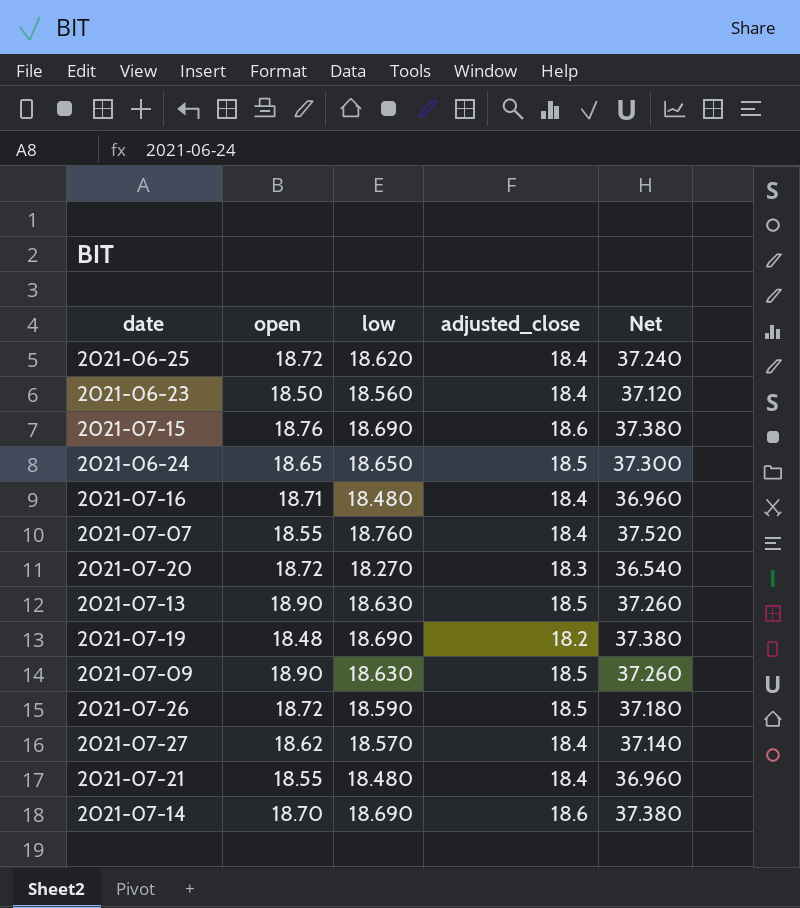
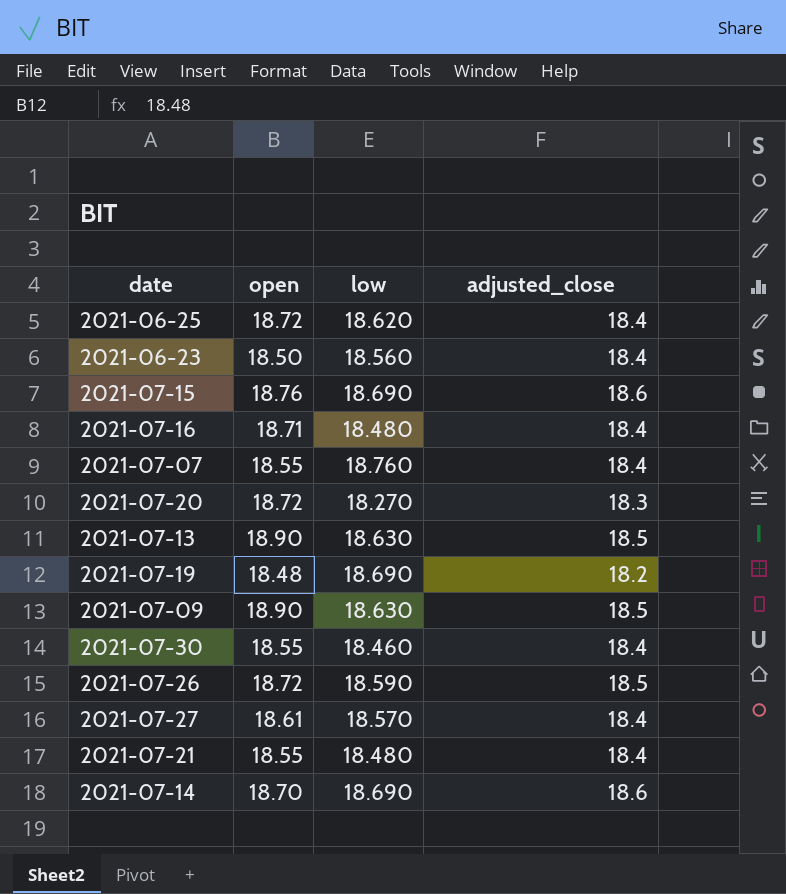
column Net | formula: [low] * 2 -> none
row 2021-06-24: 18.65 | 18.650 | 18.5 | 37.300 -> none
row 2021-07-30: none -> 18.55 | 18.460 | 18.4
2021-07-27 | open: 18.62 -> 18.61

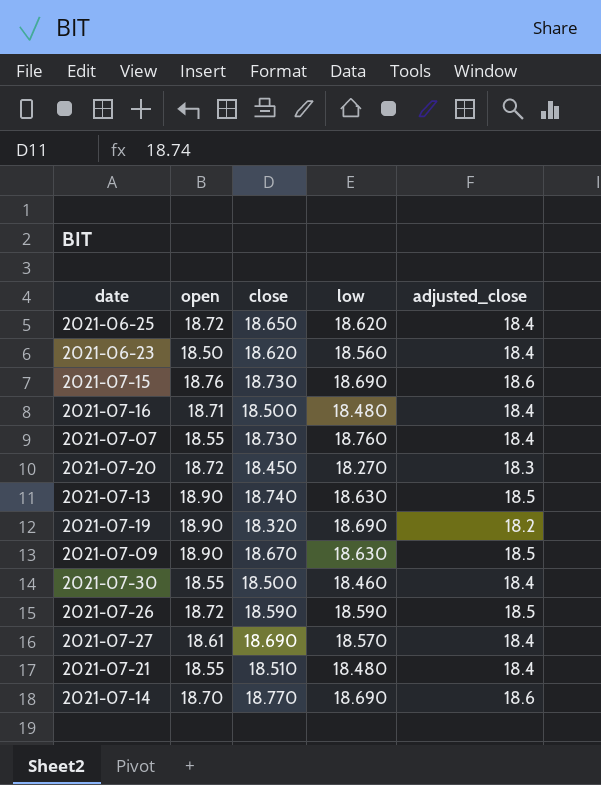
column close | position: none -> 3
2021-07-19 | open: 18.48 -> 18.90

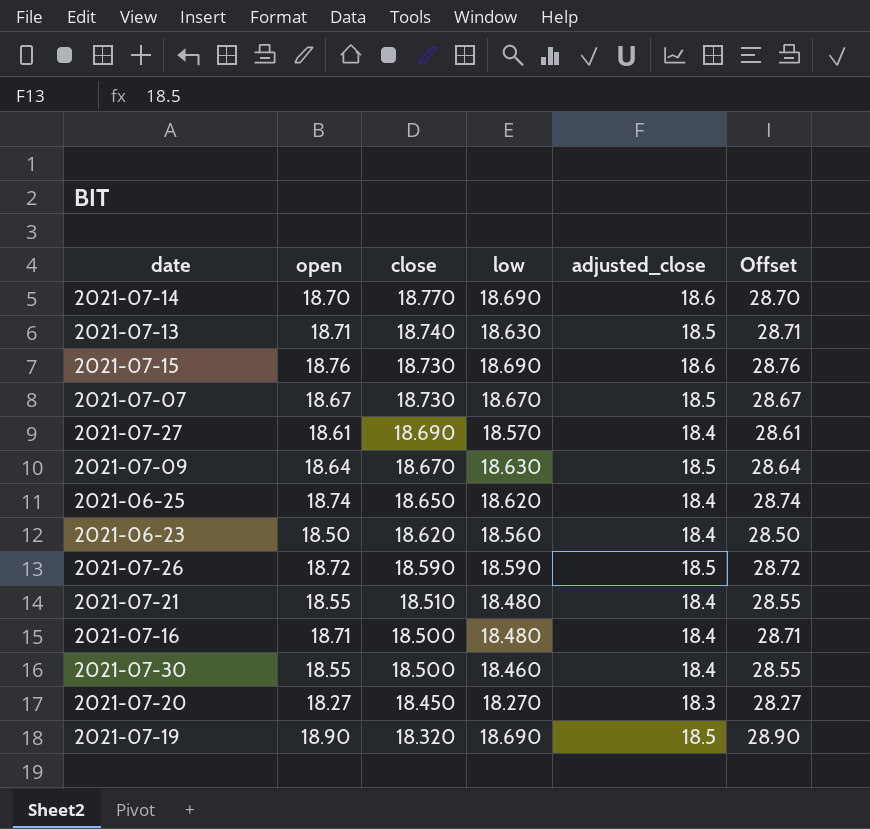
row order: none -> close descending
column Offset | formula: none -> [open] + 10
2021-07-13 | open: 18.90 -> 18.71
2021-07-07 | open: 18.55 -> 18.67
2021-07-07 | low: 18.760 -> 18.670
2021-07-07 | adjusted_close: 18.4 -> 18.5
2021-07-09 | open: 18.90 -> 18.64
2021-06-25 | open: 18.72 -> 18.74
2021-07-20 | open: 18.72 -> 18.27
2021-07-19 | adjusted_close: 18.2 -> 18.5

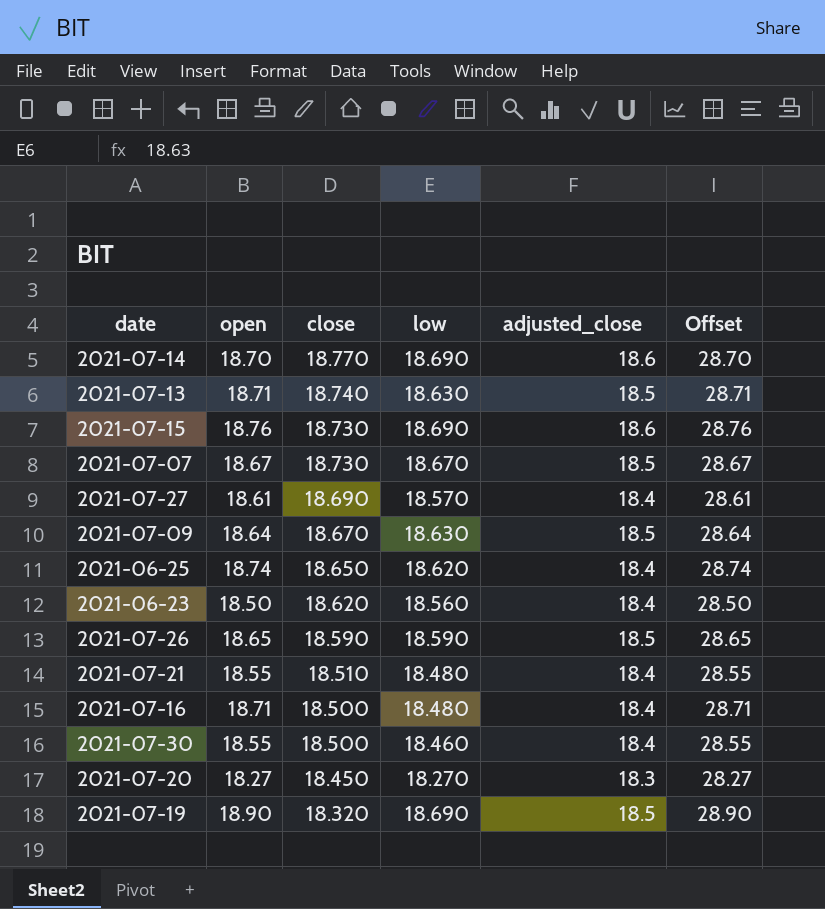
2021-07-26 | open: 18.72 -> 18.65
2021-07-26 | Offset: 28.72 -> 28.65

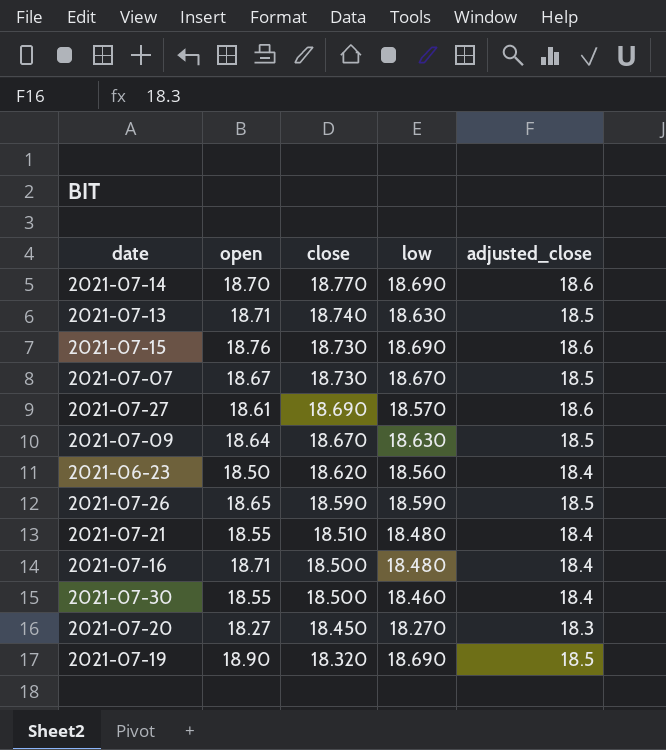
column Offset | formula: [open] + 10 -> none
row 2021-06-25: 18.74 | 18.650 | 18.620 | 18.4 | 28.74 -> none
2021-07-27 | adjusted_close: 18.4 -> 18.6

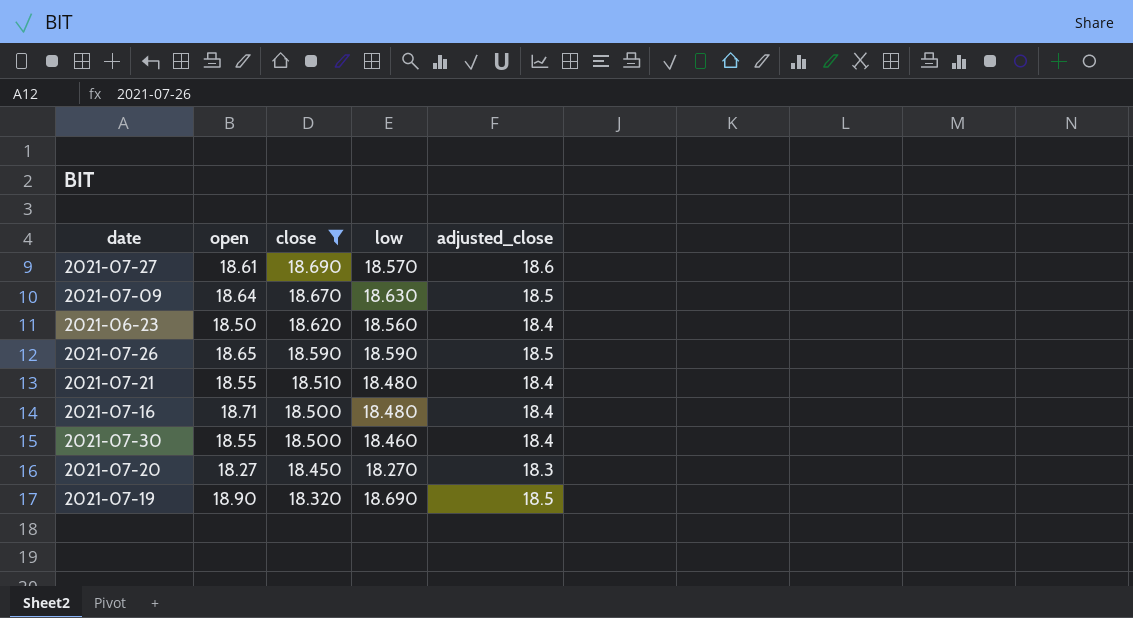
filter: none -> close <= 18.690

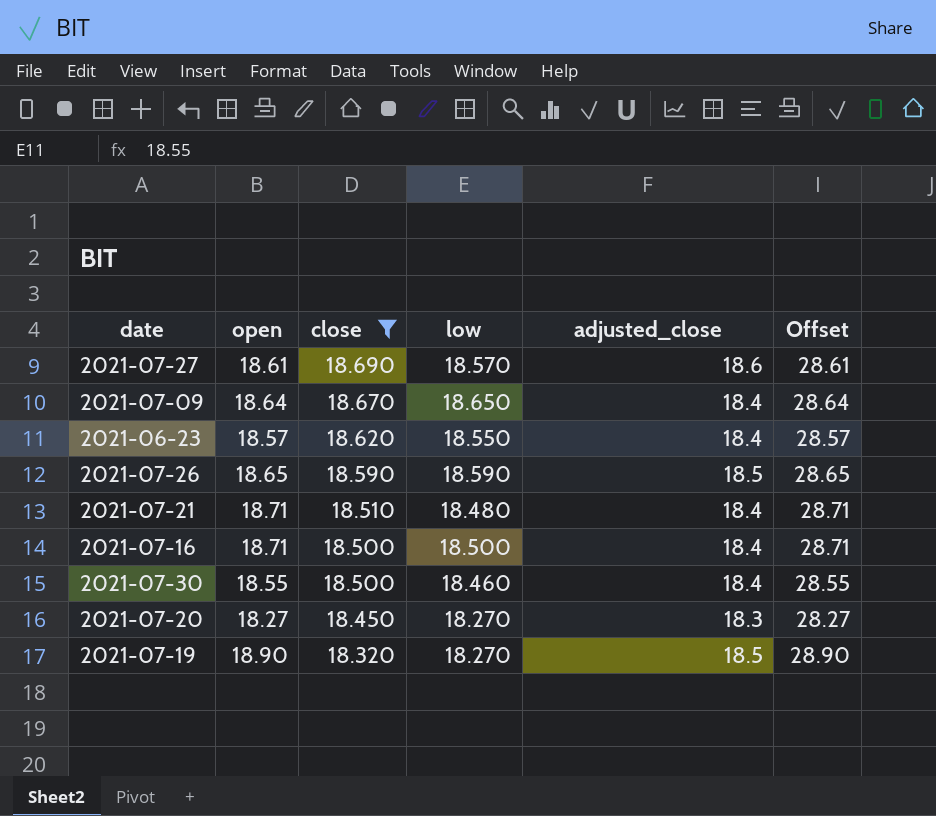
column Offset | formula: none -> [open] + 10
2021-07-09 | low: 18.630 -> 18.650
2021-07-09 | adjusted_close: 18.5 -> 18.4
2021-06-23 | open: 18.50 -> 18.57
2021-06-23 | low: 18.560 -> 18.550
2021-07-21 | open: 18.55 -> 18.71
2021-07-16 | low: 18.480 -> 18.500
2021-07-19 | low: 18.690 -> 18.270

